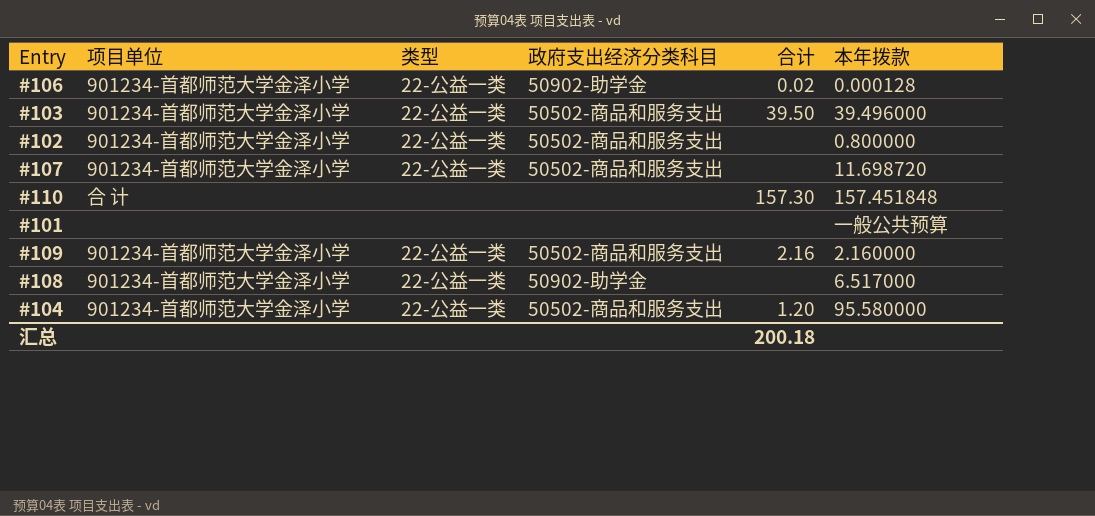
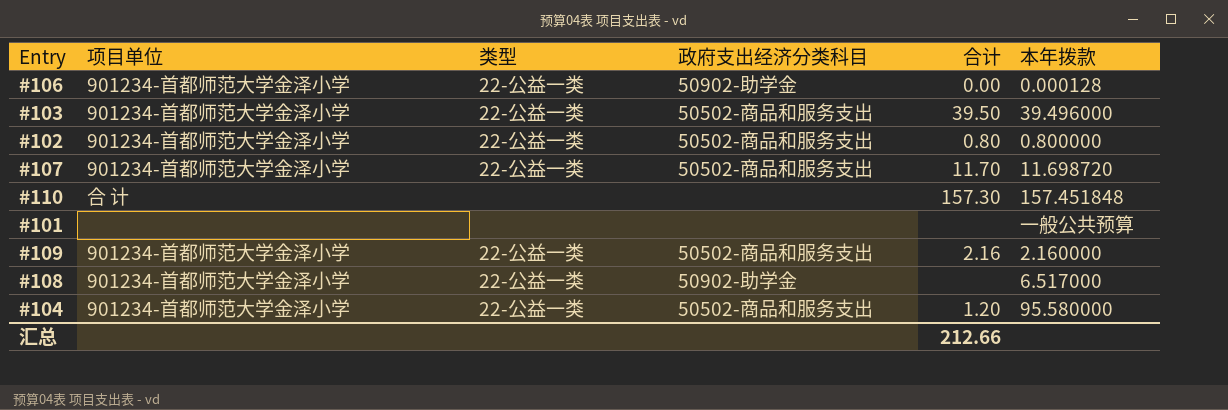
#106 | 合计: 0.02 -> 0.00
#102 | 合计: none -> 0.80
#107 | 合计: none -> 11.70
汇总 | 合计: 200.18 -> 212.66

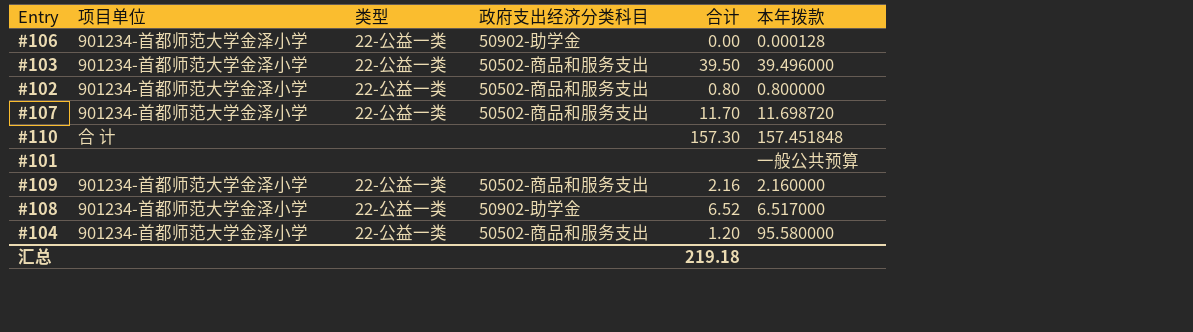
#108 | 合计: none -> 6.52
汇总 | 合计: 212.66 -> 219.18

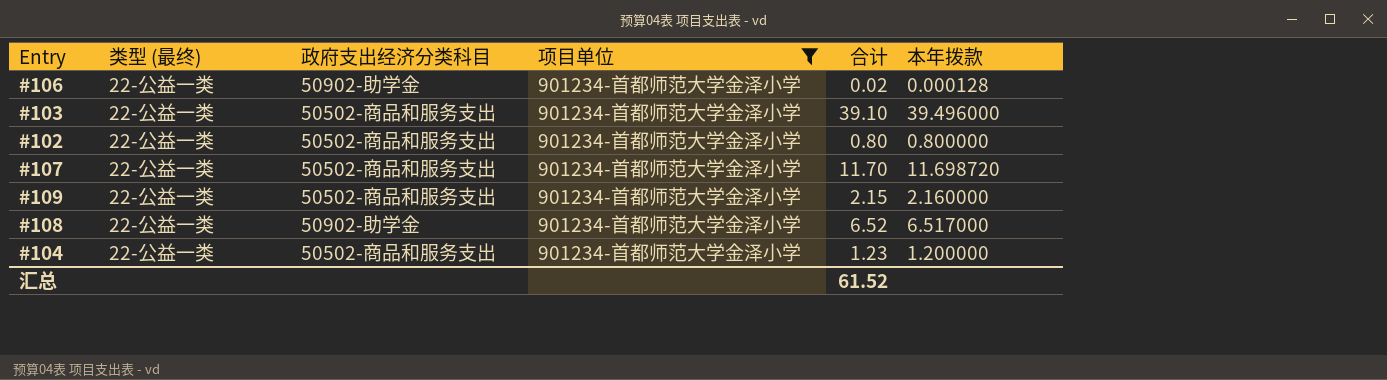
filter: none -> 项目单位 = 901234-首都师范大学金泽小学
column name: 类型 -> 类型 (最终)
column 项目单位 | position: 2 -> 4
#106 | 合计: 0.00 -> 0.02
#103 | 合计: 39.50 -> 39.10
#109 | 合计: 2.16 -> 2.15
#104 | 合计: 1.20 -> 1.23
#104 | 本年拨款: 95.580000 -> 1.200000
汇总 | 合计: 219.18 -> 61.52

